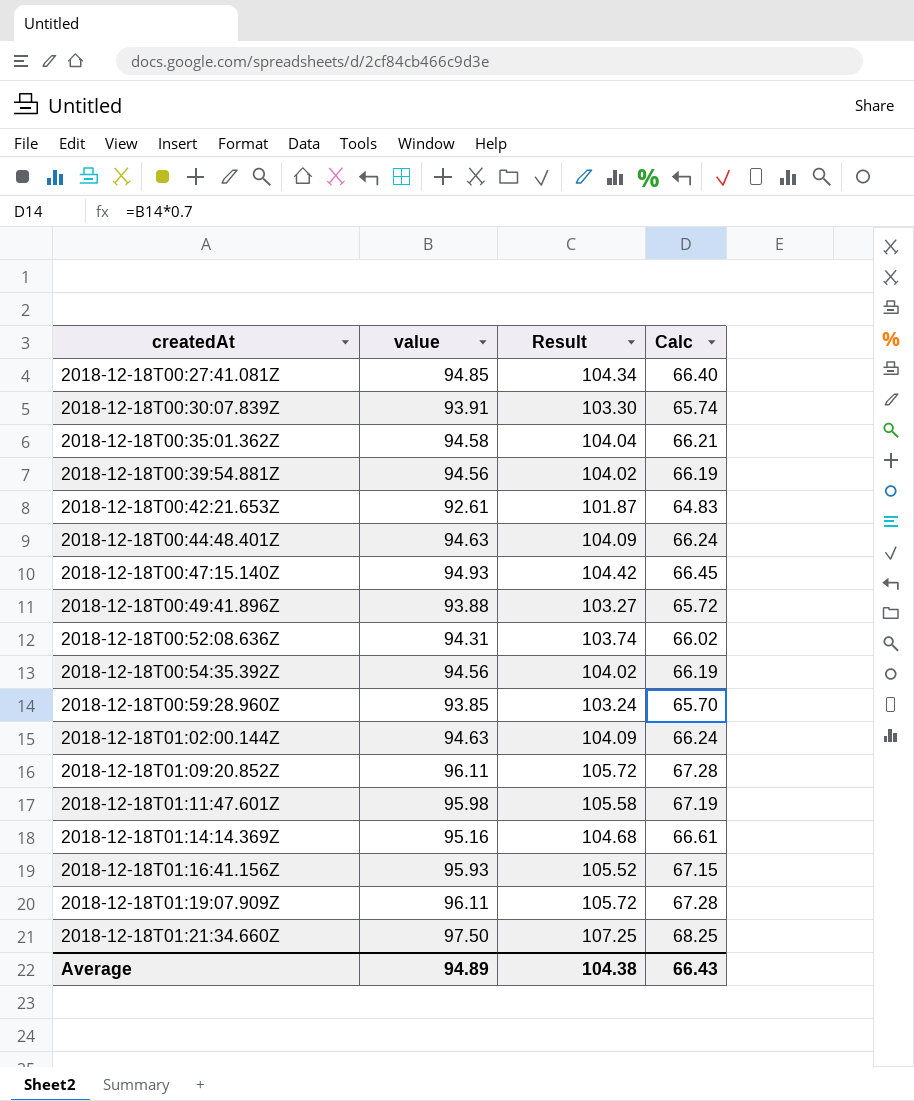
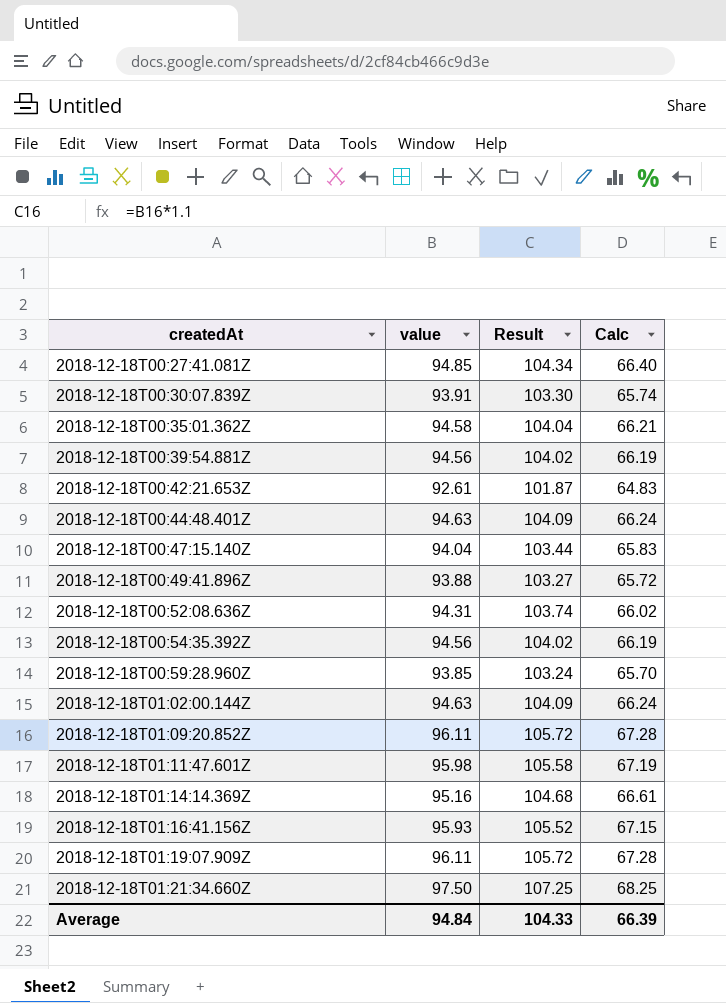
2018-12-18T00:47:15.140Z | value: 94.93 -> 94.04
2018-12-18T00:47:15.140Z | Result: 104.42 -> 103.44
2018-12-18T00:47:15.140Z | Calc: 66.45 -> 65.83
Average | value: 94.89 -> 94.84
Average | Result: 104.38 -> 104.33
Average | Calc: 66.43 -> 66.39

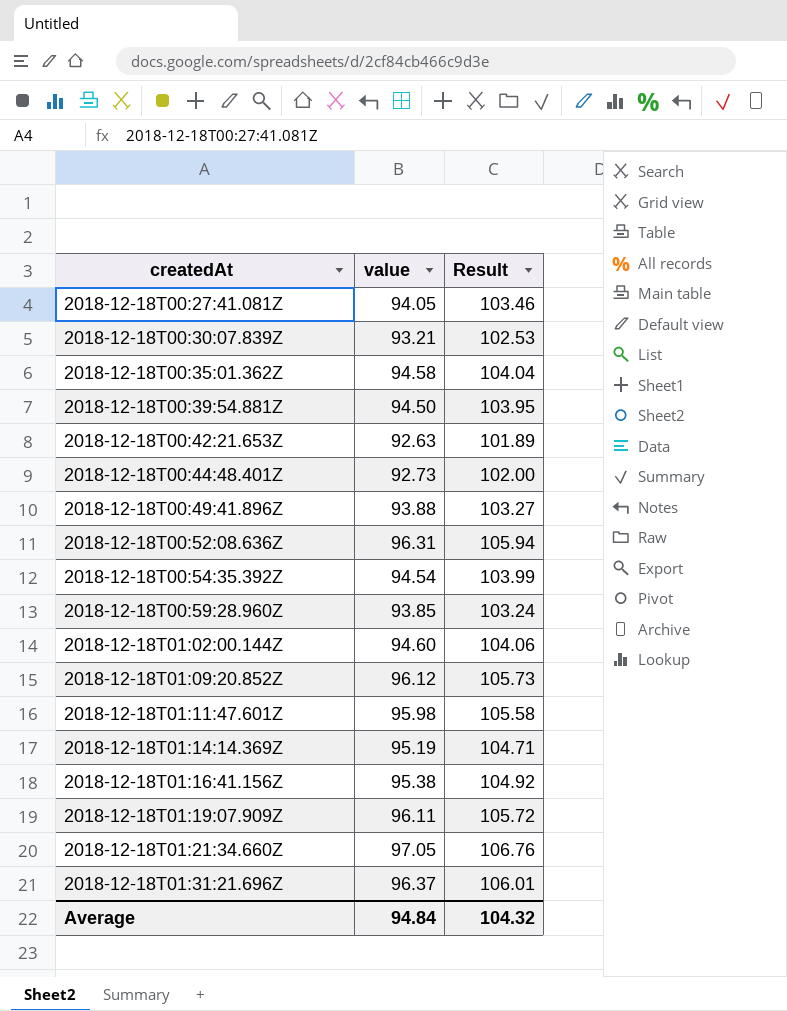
column Calc | formula: [value] * 0.7 -> none
row 2018-12-18T00:47:15.140Z: 94.04 | 103.44 | 65.83 -> none
2018-12-18T00:27:41.081Z | value: 94.85 -> 94.05
2018-12-18T00:27:41.081Z | Result: 104.34 -> 103.46
2018-12-18T00:30:07.839Z | value: 93.91 -> 93.21
2018-12-18T00:30:07.839Z | Result: 103.30 -> 102.53
2018-12-18T00:39:54.881Z | value: 94.56 -> 94.50
2018-12-18T00:39:54.881Z | Result: 104.02 -> 103.95
2018-12-18T00:42:21.653Z | value: 92.61 -> 92.63
2018-12-18T00:42:21.653Z | Result: 101.87 -> 101.89
2018-12-18T00:44:48.401Z | value: 94.63 -> 92.73
2018-12-18T00:44:48.401Z | Result: 104.09 -> 102.00
2018-12-18T00:52:08.636Z | value: 94.31 -> 96.31
2018-12-18T00:52:08.636Z | Result: 103.74 -> 105.94
2018-12-18T00:54:35.392Z | value: 94.56 -> 94.54
2018-12-18T00:54:35.392Z | Result: 104.02 -> 103.99
2018-12-18T01:02:00.144Z | value: 94.63 -> 94.60
2018-12-18T01:02:00.144Z | Result: 104.09 -> 104.06
2018-12-18T01:09:20.852Z | value: 96.11 -> 96.12
2018-12-18T01:09:20.852Z | Result: 105.72 -> 105.73
2018-12-18T01:14:14.369Z | value: 95.16 -> 95.19
2018-12-18T01:14:14.369Z | Result: 104.68 -> 104.71
2018-12-18T01:16:41.156Z | value: 95.93 -> 95.38
2018-12-18T01:16:41.156Z | Result: 105.52 -> 104.92
2018-12-18T01:21:34.660Z | value: 97.50 -> 97.05
2018-12-18T01:21:34.660Z | Result: 107.25 -> 106.76
row 2018-12-18T01:31:21.696Z: none -> 96.37 | 106.01
Average | Result: 104.33 -> 104.32

